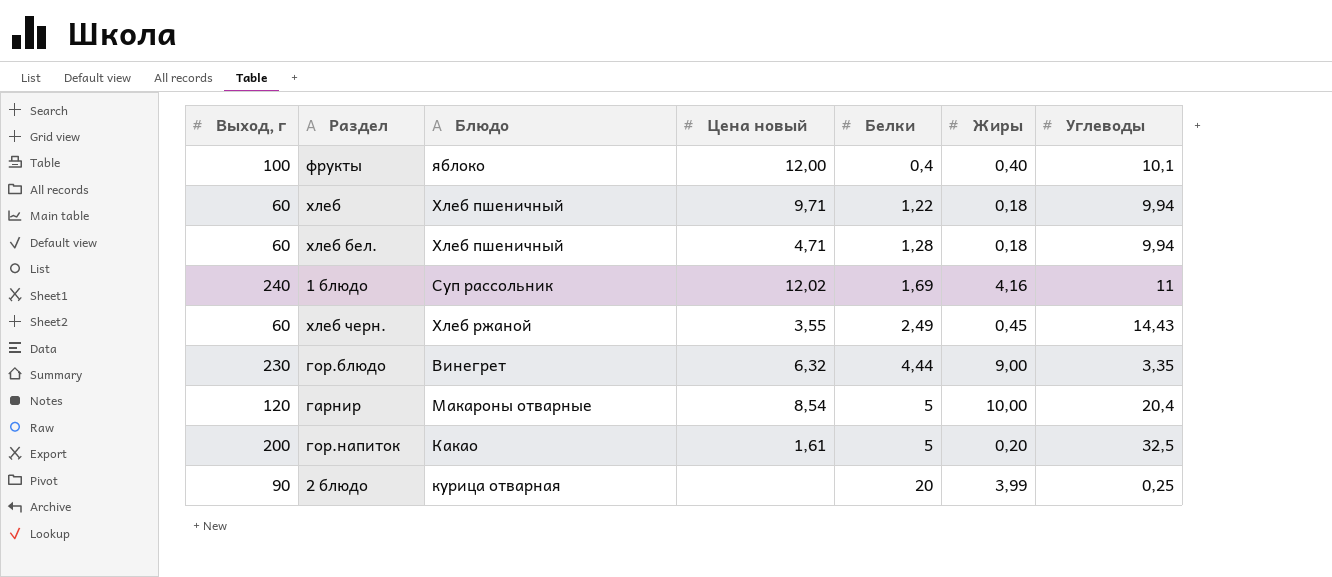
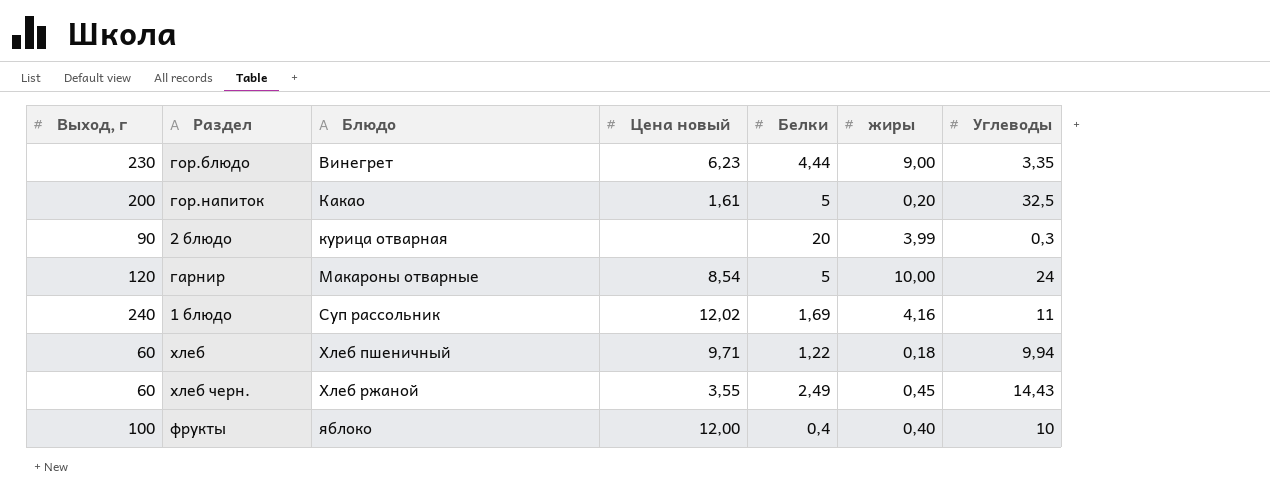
row order: Белки ascending -> Блюдо ascending
column name: Жиры -> жиры
row хлеб бел.: 60 | Хлеб пшеничный | 4,71 | 1,28 | 0,18 | 9,94 -> none
гор.блюдо | Цена новый: 6,32 -> 6,23
2 блюдо | Углеводы: 0,25 -> 0,3
гарнир | Углеводы: 20,4 -> 24
фрукты | Углеводы: 10,1 -> 10

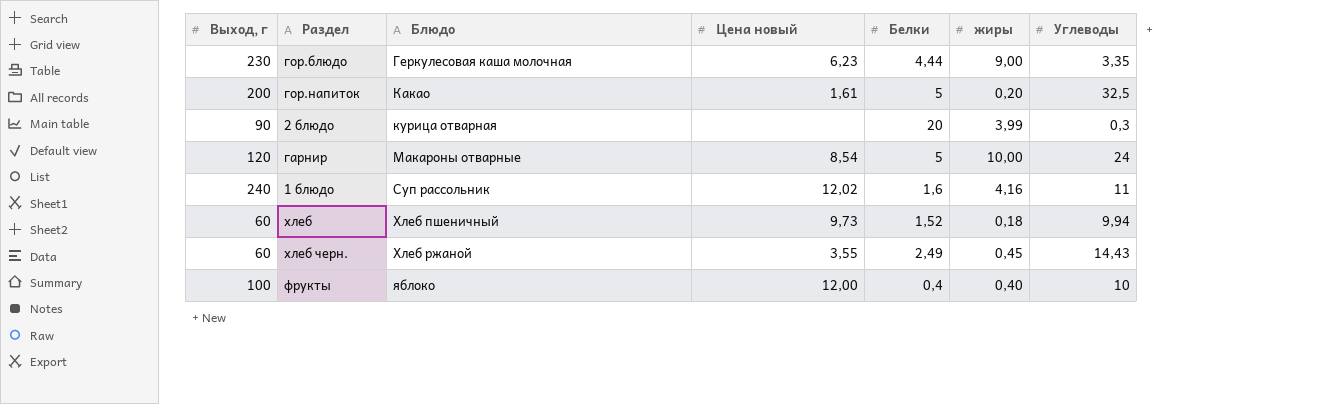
гор.блюдо | Блюдо: Винегрет -> Геркулесовая каша молочная
1 блюдо | Белки: 1,69 -> 1,6
хлеб | Цена новый: 9,71 -> 9,73
хлеб | Белки: 1,22 -> 1,52

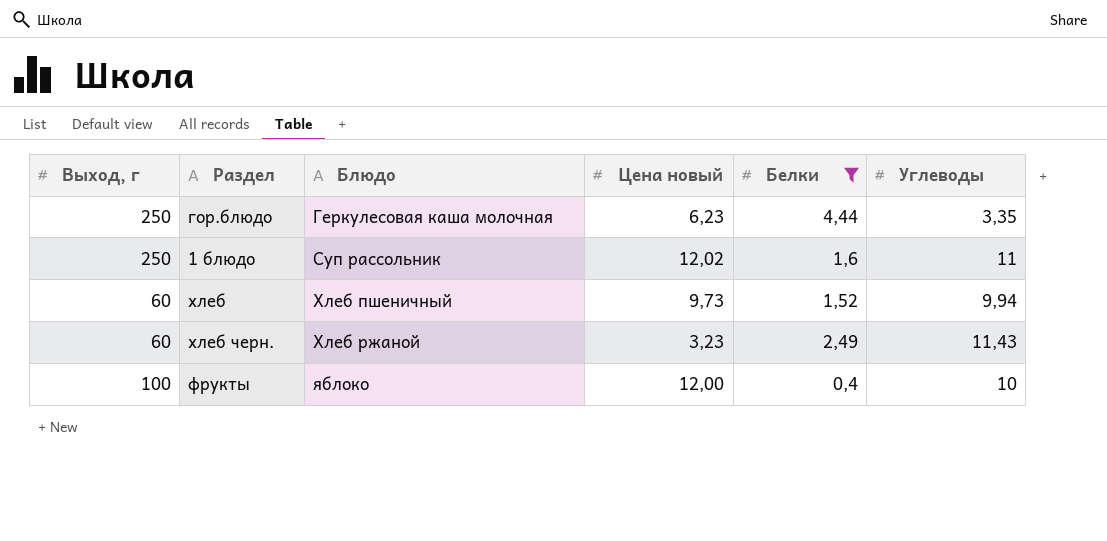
filter: none -> Белки <= 4,44
column жиры | position: 6 -> none
гор.блюдо | Выход, г: 230 -> 250
1 блюдо | Выход, г: 240 -> 250
хлеб черн. | Цена новый: 3,55 -> 3,23
хлеб черн. | Углеводы: 14,43 -> 11,43

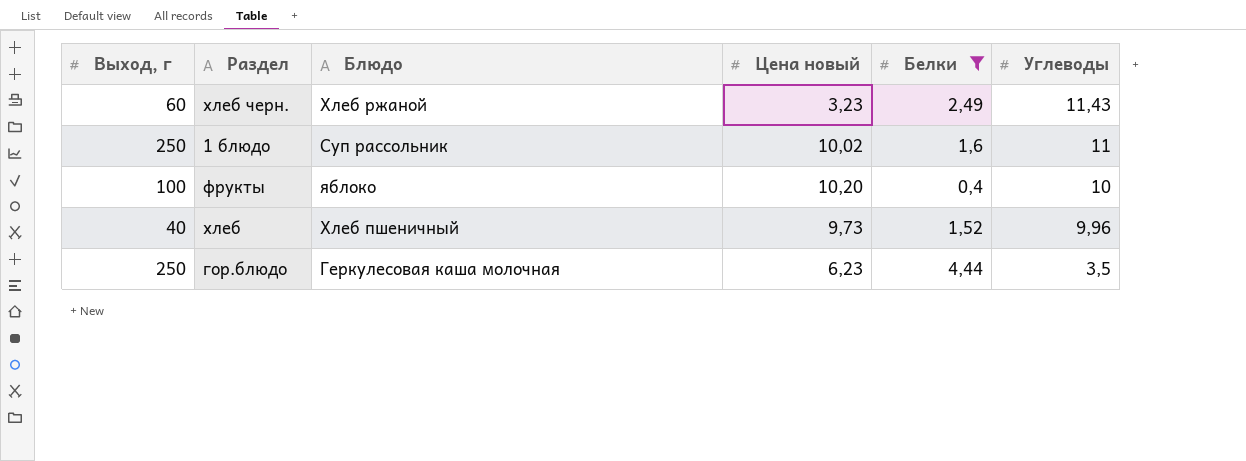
row order: Блюдо ascending -> Углеводы descending
1 блюдо | Цена новый: 12,02 -> 10,02
фрукты | Цена новый: 12,00 -> 10,20
хлеб | Выход, г: 60 -> 40
хлеб | Углеводы: 9,94 -> 9,96
гор.блюдо | Углеводы: 3,35 -> 3,5

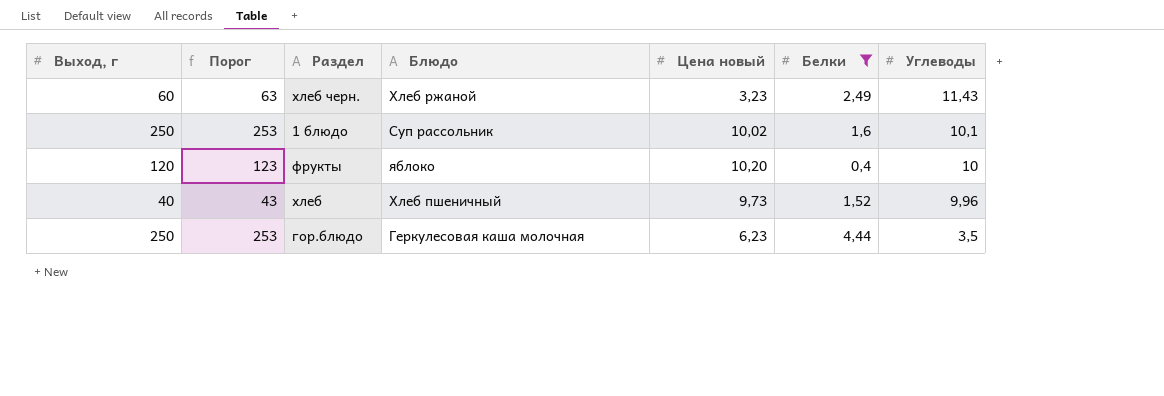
column Порог | formula: none -> [Выход, г] + 3
1 блюдо | Углеводы: 11 -> 10,1
фрукты | Выход, г: 100 -> 120

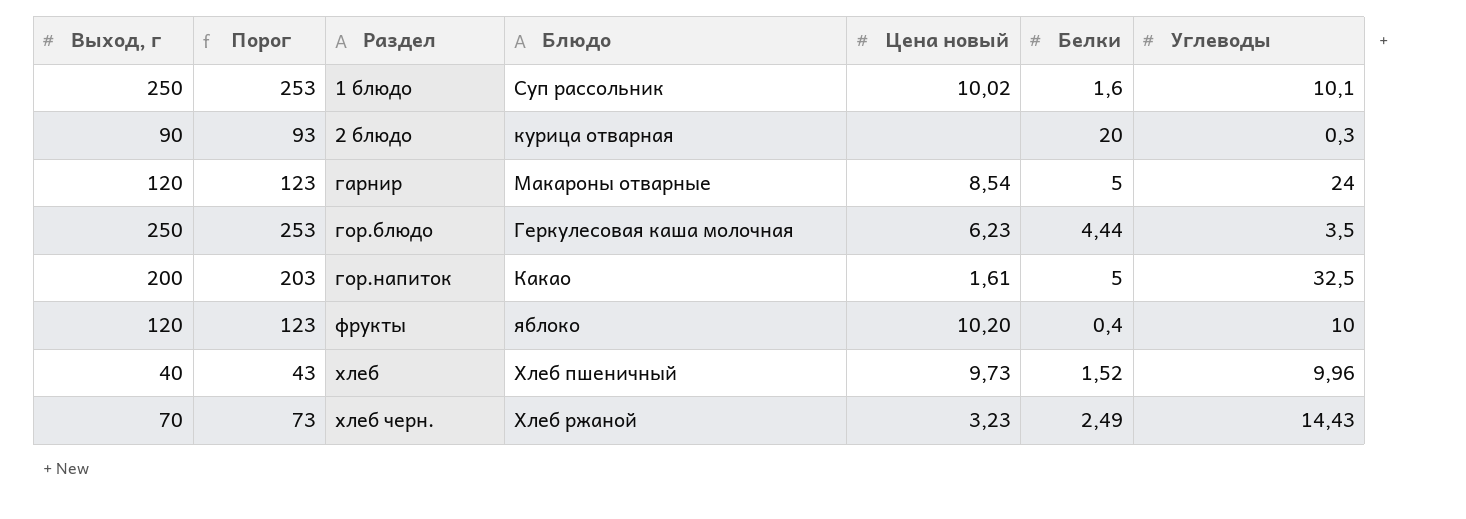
filter: Белки <= 4,44 -> none
row order: Углеводы descending -> Раздел ascending
хлеб черн. | Выход, г: 60 -> 70
хлеб черн. | Порог: 63 -> 73
хлеб черн. | Углеводы: 11,43 -> 14,43

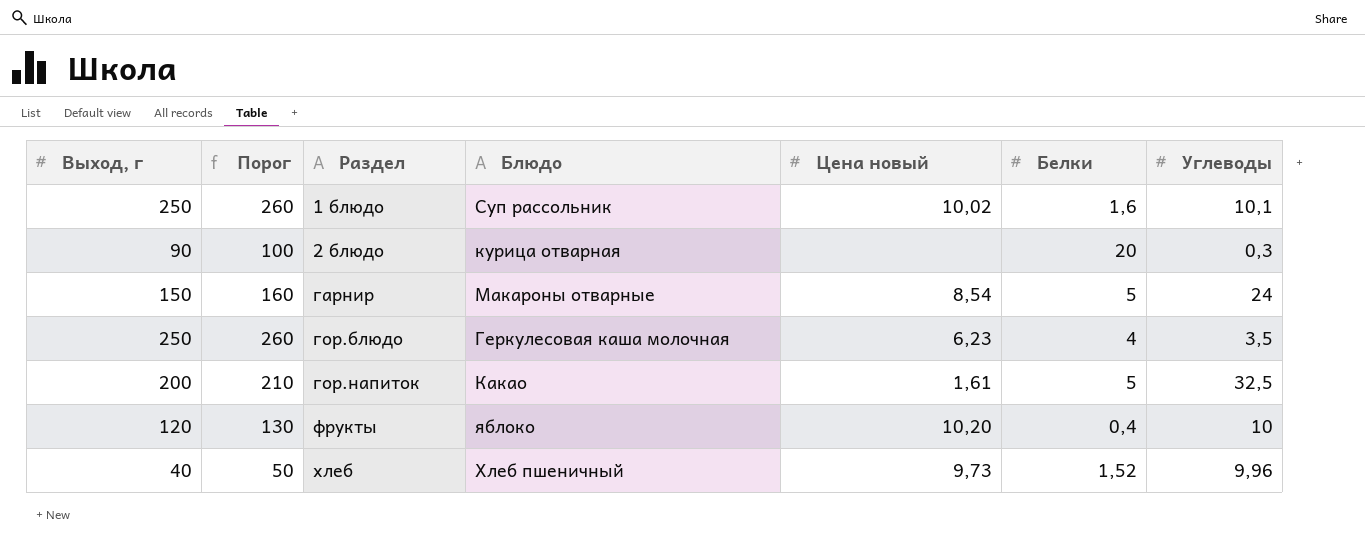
column Порог | formula: [Выход, г] + 3 -> [Выход, г] + 10
row хлеб черн.: 70 | 73 | Хлеб ржаной | 3,23 | 2,49 | 14,43 -> none
гарнир | Выход, г: 120 -> 150
гор.блюдо | Белки: 4,44 -> 4

